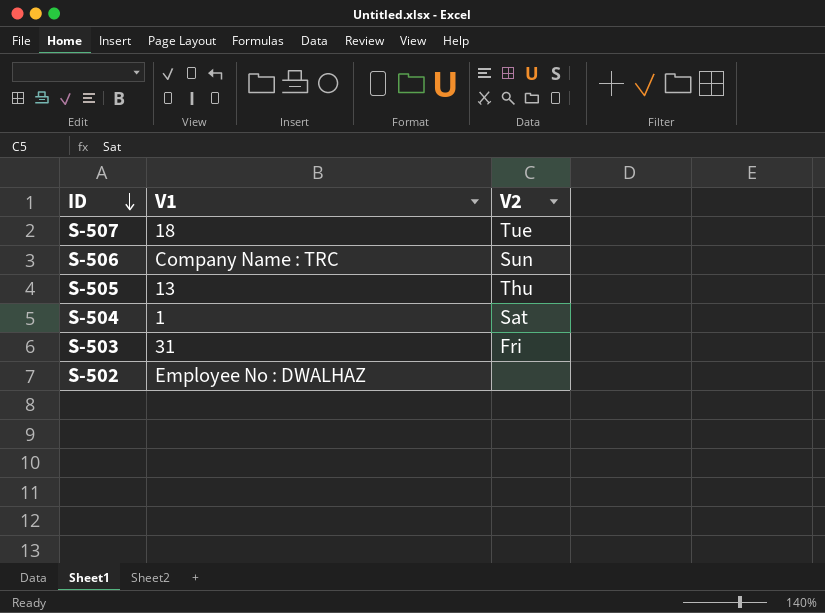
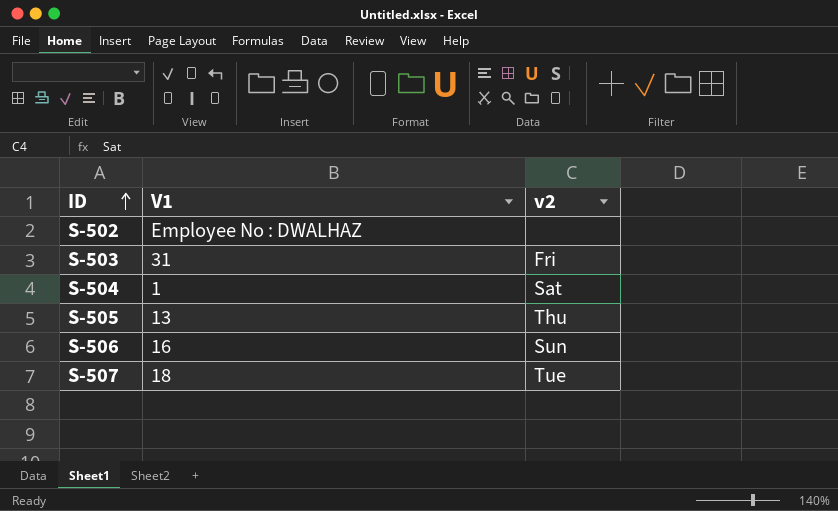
row order: ID descending -> ID ascending
column name: V2 -> v2
S-506 | V1: Company Name : TRC -> 16

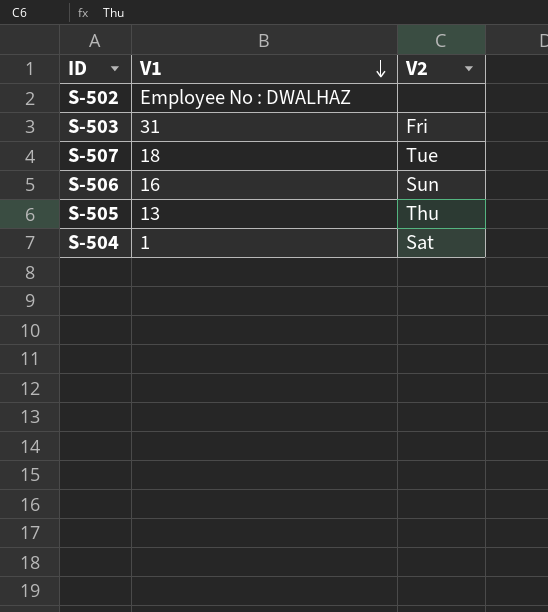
row order: ID ascending -> V1 descending
column name: v2 -> V2

